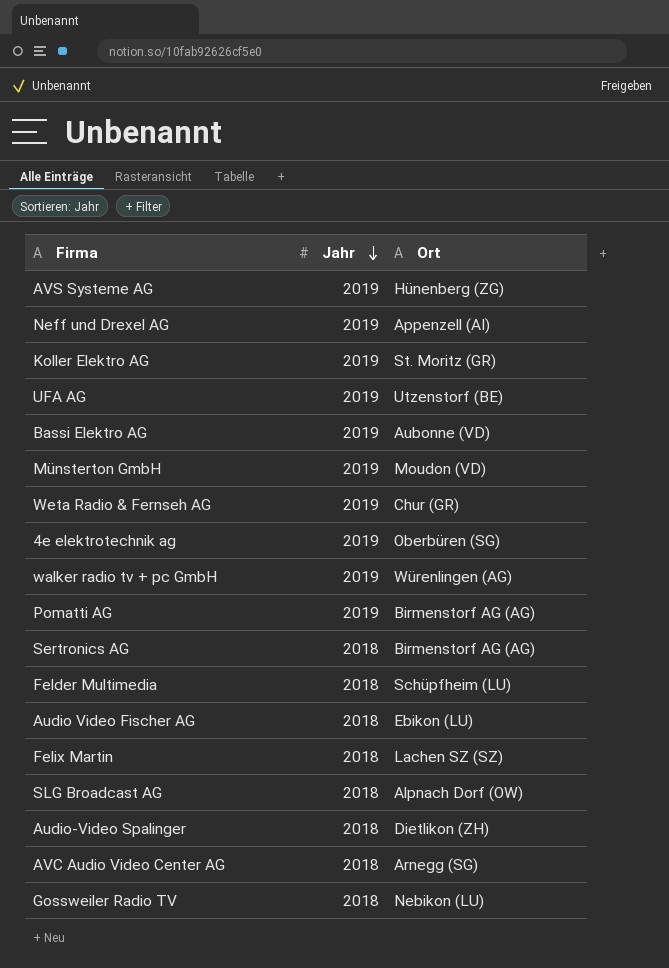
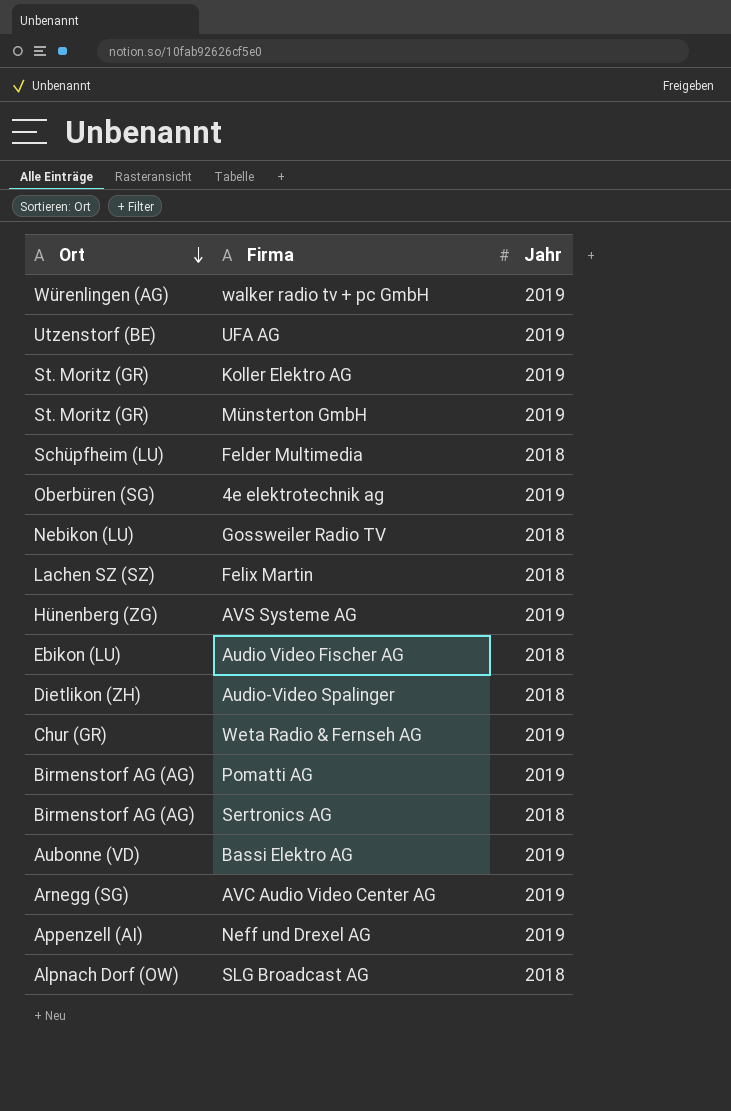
row order: Jahr descending -> Ort descending
column Ort | position: 3 -> 1
Münsterton GmbH | Ort: Moudon (VD) -> St. Moritz (GR)
AVC Audio Video Center AG | Jahr: 2018 -> 2019

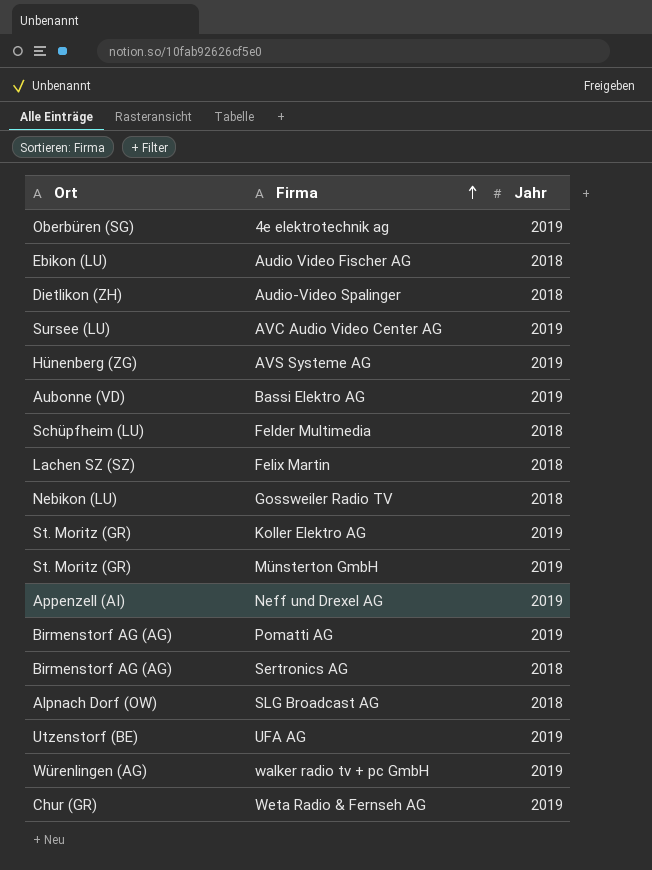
row order: Ort descending -> Firma ascending
AVC Audio Video Center AG | Ort: Arnegg (SG) -> Sursee (LU)

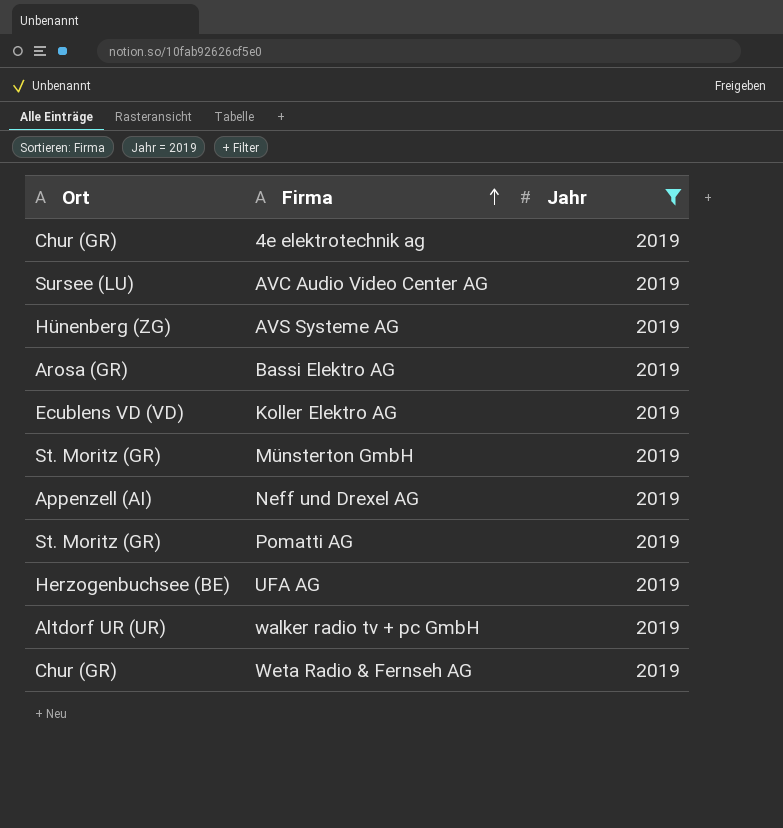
filter: none -> Jahr = 2019
4e elektrotechnik ag | Ort: Oberbüren (SG) -> Chur (GR)
Bassi Elektro AG | Ort: Aubonne (VD) -> Arosa (GR)
Koller Elektro AG | Ort: St. Moritz (GR) -> Ecublens VD (VD)
Pomatti AG | Ort: Birmenstorf AG (AG) -> St. Moritz (GR)
UFA AG | Ort: Utzenstorf (BE) -> Herzogenbuchsee (BE)
walker radio tv + pc GmbH | Ort: Würenlingen (AG) -> Altdorf UR (UR)

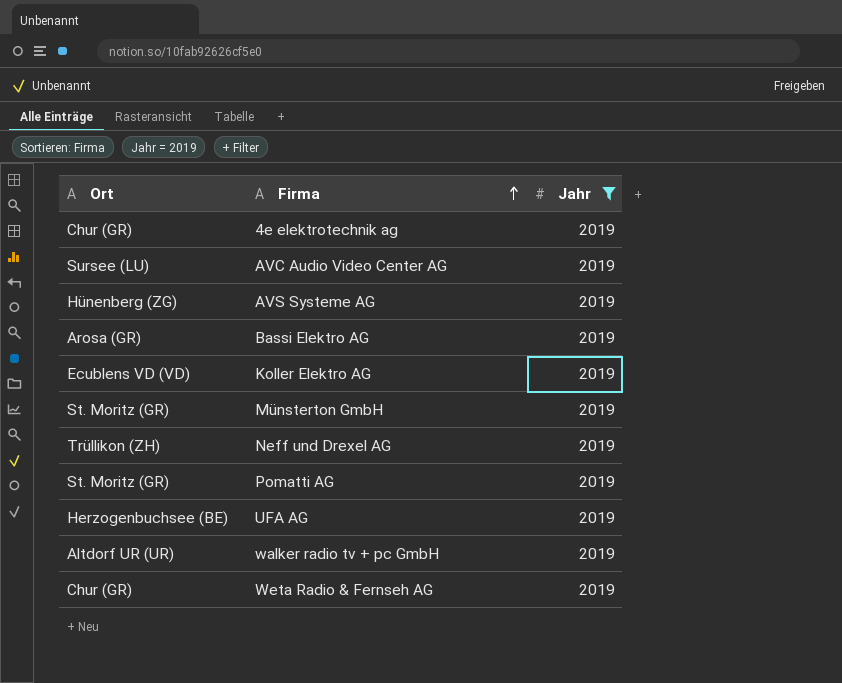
Neff und Drexel AG | Ort: Appenzell (AI) -> Trüllikon (ZH)

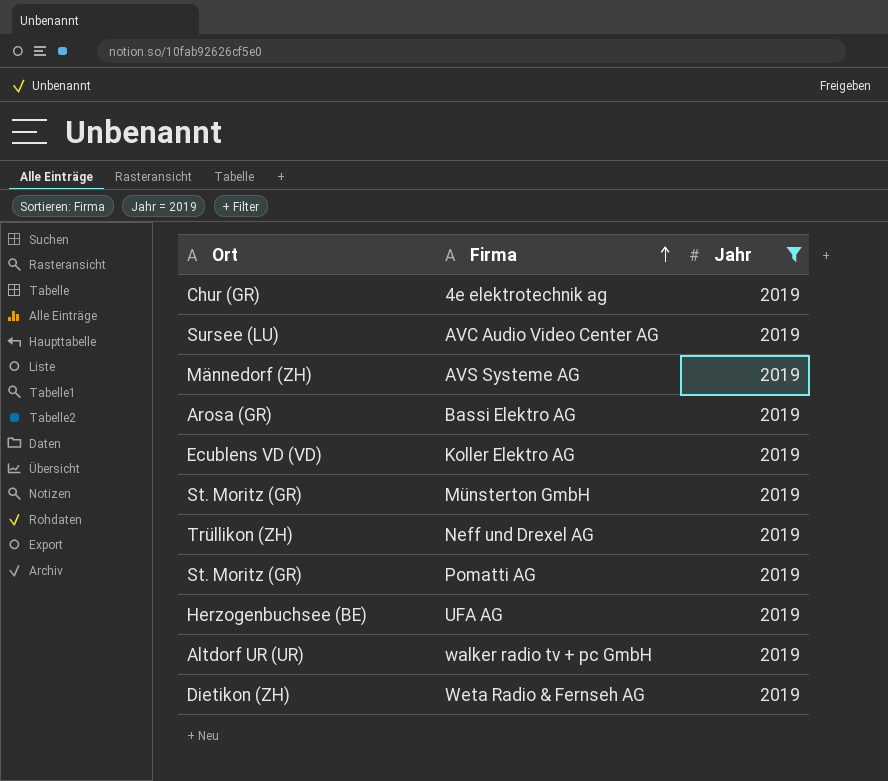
AVS Systeme AG | Ort: Hünenberg (ZG) -> Männedorf (ZH)
Weta Radio & Fernseh AG | Ort: Chur (GR) -> Dietikon (ZH)

